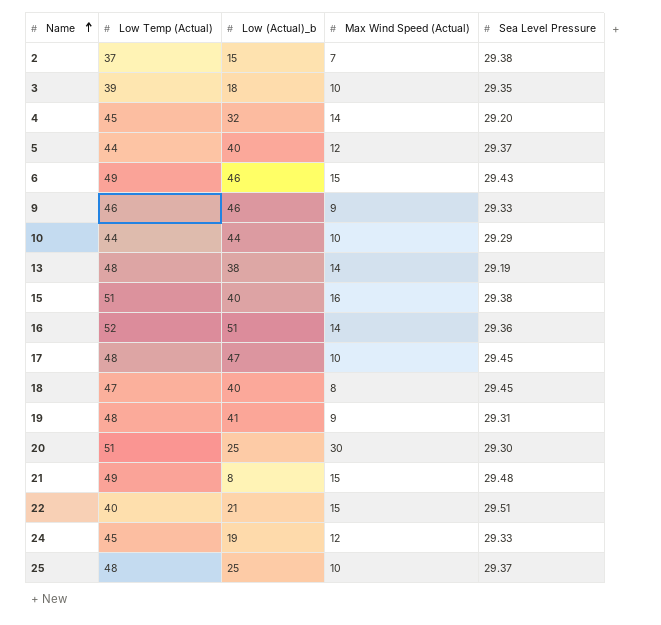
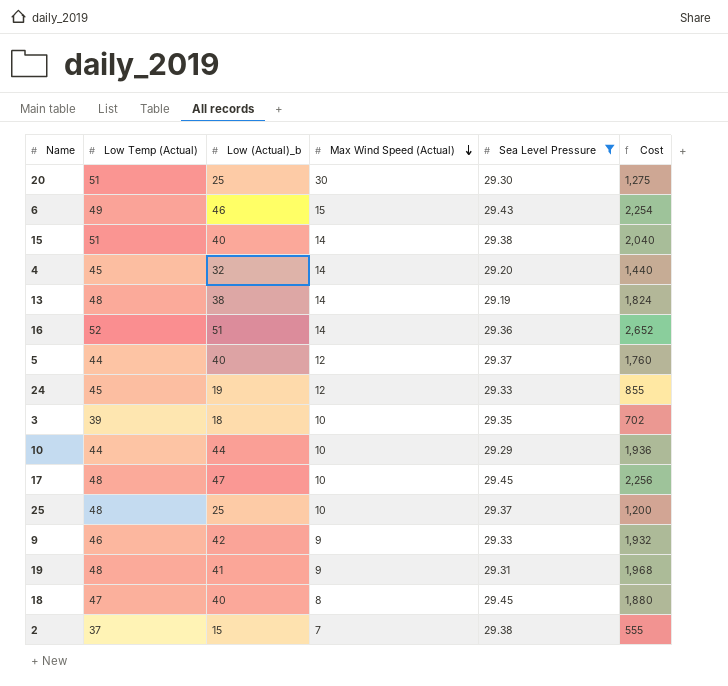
filter: none -> Sea Level Pressure <= 29.45
row order: Name ascending -> Max Wind Speed (Actual) descending
column Cost | formula: none -> [Low Temp (Actual)] * [Low (Actual)_b]
15 | Max Wind Speed (Actual): 16 -> 14
9 | Low (Actual)_b: 46 -> 42

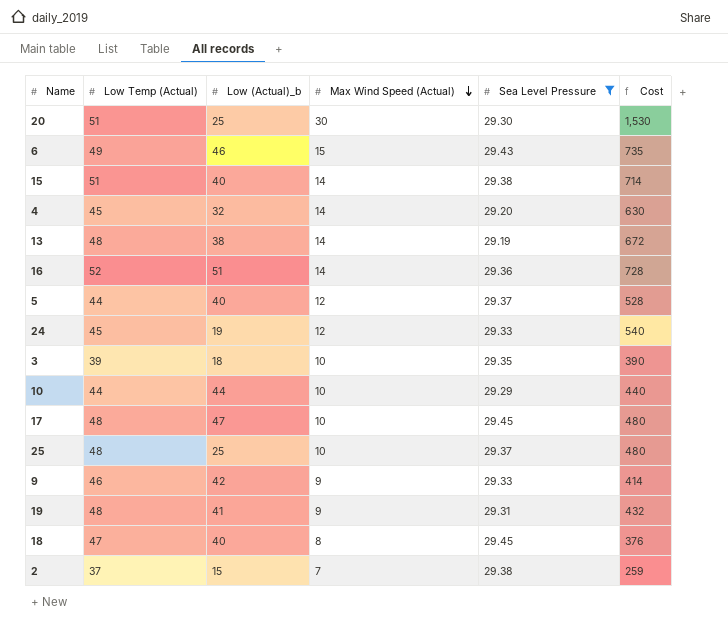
column Cost | formula: [Low Temp (Actual)] * [Low (Actual)_b] -> [Low Temp (Actual)] * [Max Wind Speed (Actual)]

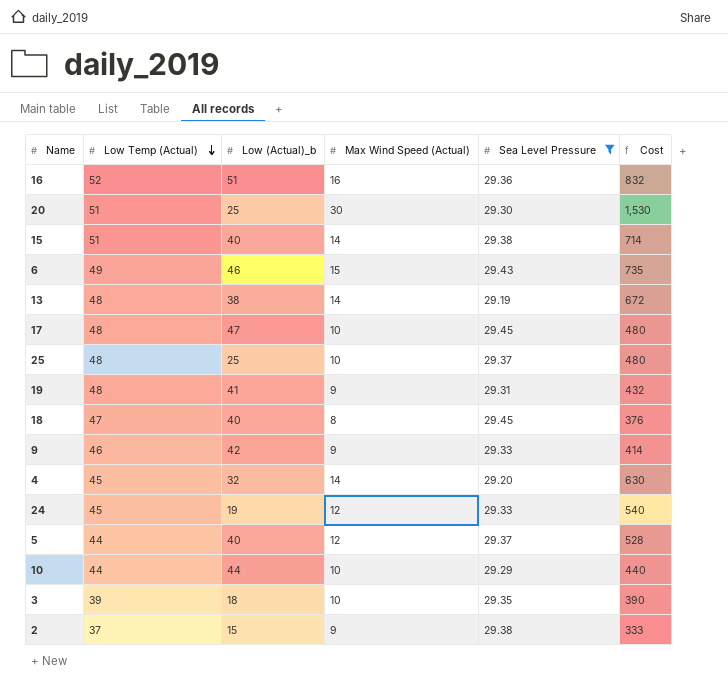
row order: Max Wind Speed (Actual) descending -> Low Temp (Actual) descending
16 | Max Wind Speed (Actual): 14 -> 16
16 | Cost: 728 -> 832
2 | Max Wind Speed (Actual): 7 -> 9
2 | Cost: 259 -> 333

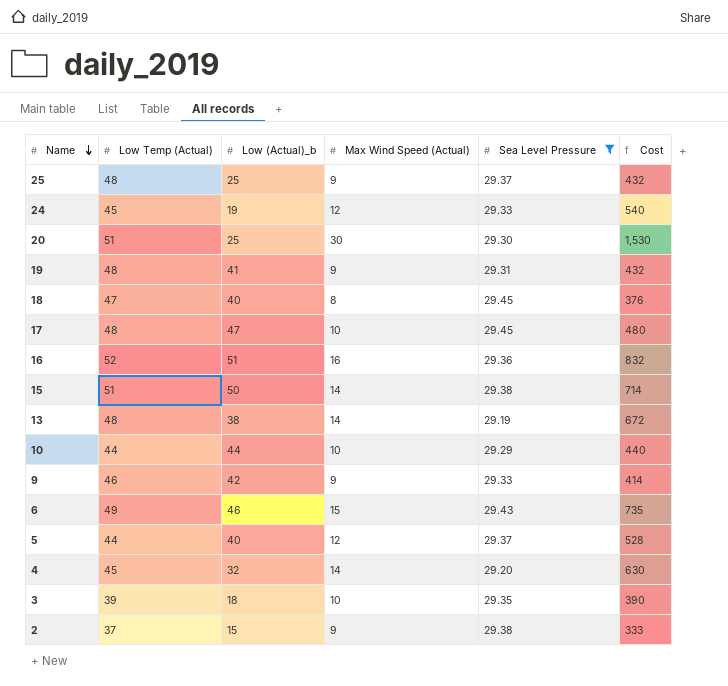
row order: Low Temp (Actual) descending -> Name descending
25 | Max Wind Speed (Actual): 10 -> 9
25 | Cost: 480 -> 432
15 | Low (Actual)_b: 40 -> 50

